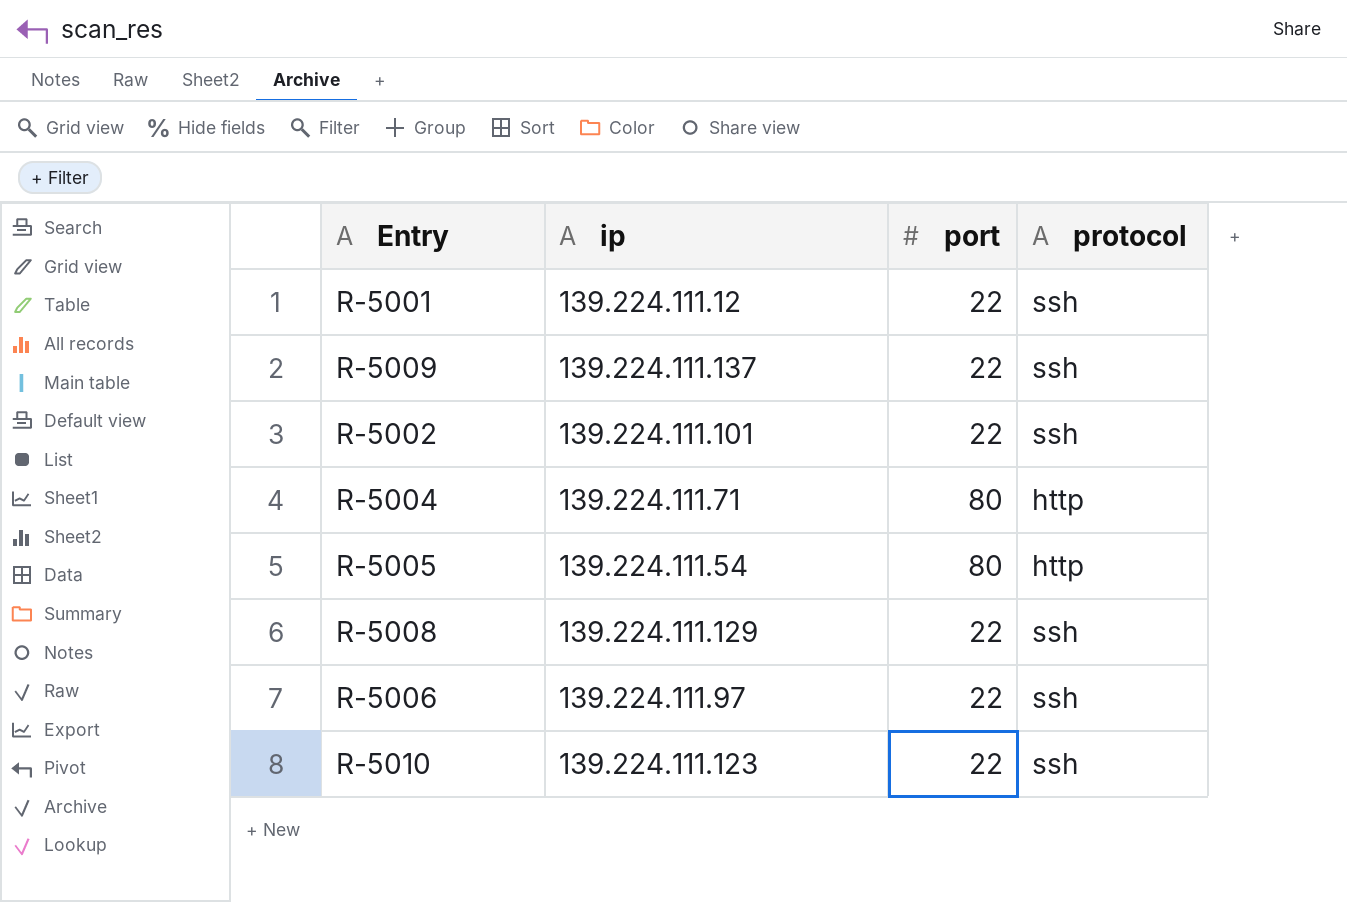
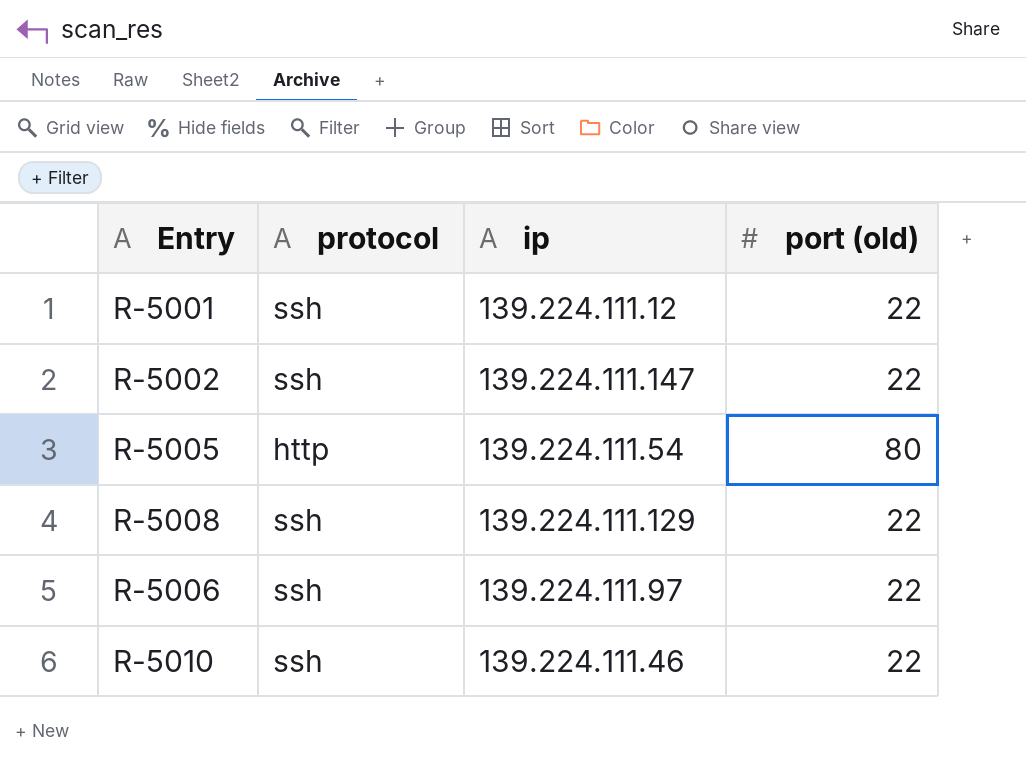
column protocol | position: 4 -> 2
column name: port -> port (old)
row R-5009: 139.224.111.137 | 22 | ssh -> none
row R-5004: 139.224.111.71 | 80 | http -> none
R-5002 | ip: 139.224.111.101 -> 139.224.111.147
R-5010 | ip: 139.224.111.123 -> 139.224.111.46

